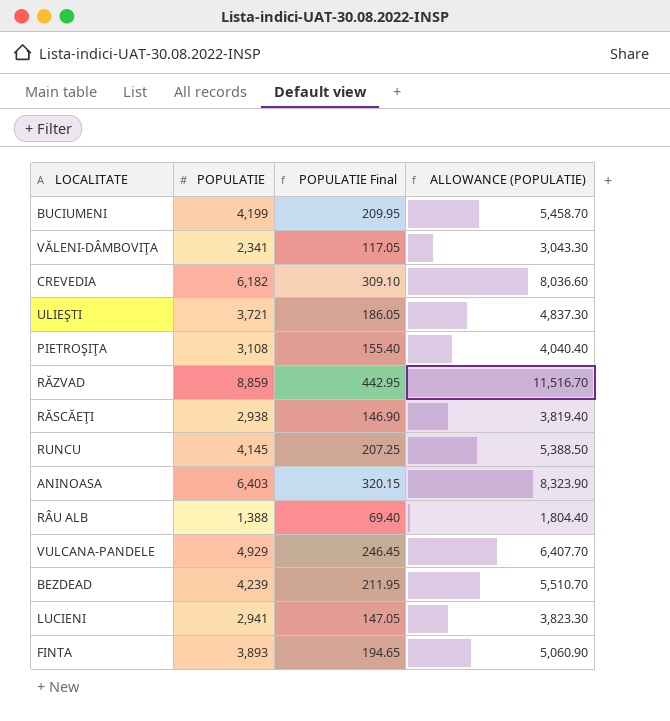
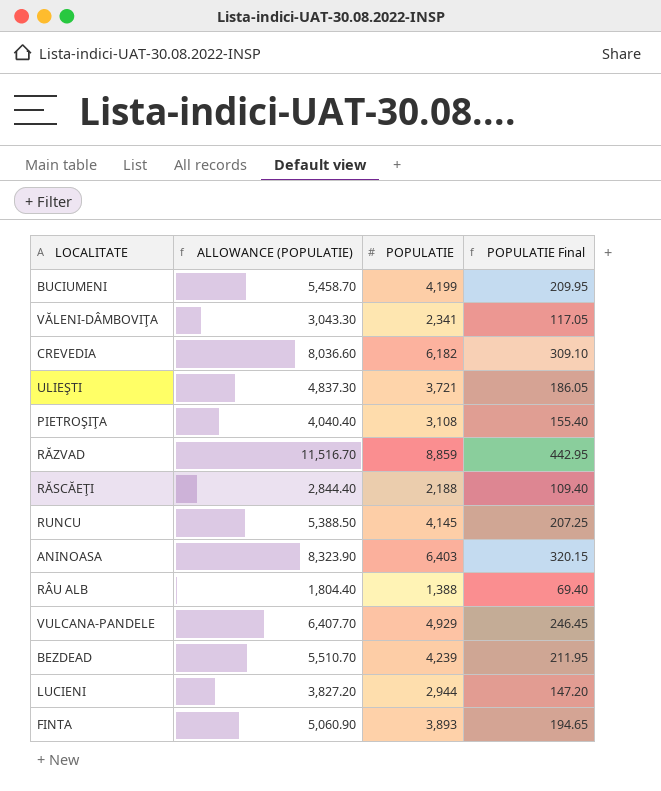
column ALLOWANCE (POPULATIE) | position: 4 -> 2
RĂSCĂEŢI | ALLOWANCE (POPULATIE): 3,819.40 -> 2,844.40
RĂSCĂEŢI | POPULATIE: 2,938 -> 2,188
RĂSCĂEŢI | POPULATIE Final: 146.90 -> 109.40
LUCIENI | ALLOWANCE (POPULATIE): 3,823.30 -> 3,827.20
LUCIENI | POPULATIE: 2,941 -> 2,944
LUCIENI | POPULATIE Final: 147.05 -> 147.20

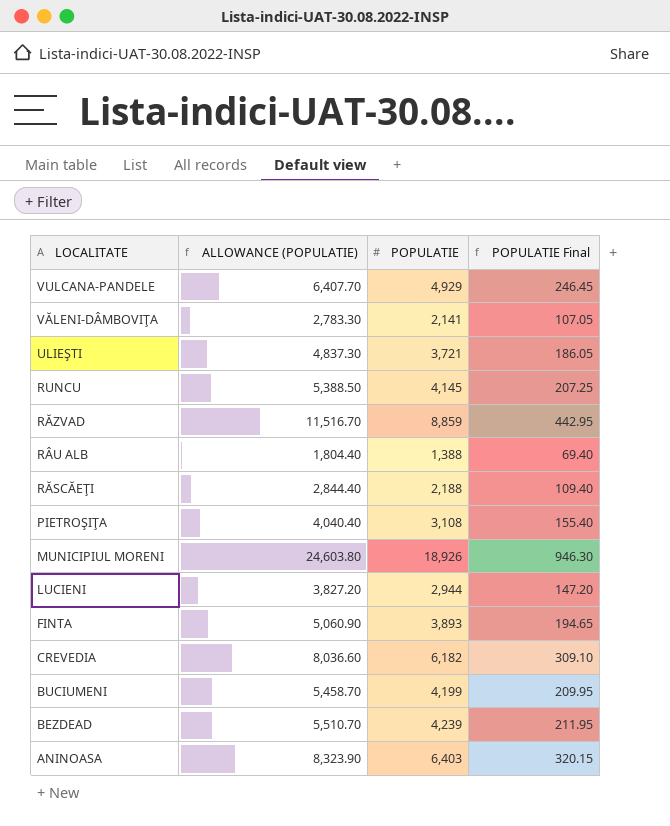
row order: none -> LOCALITATE descending
VĂLENI-DÂMBOVIŢA | ALLOWANCE (POPULATIE): 3,043.30 -> 2,783.30
VĂLENI-DÂMBOVIŢA | POPULATIE: 2,341 -> 2,141
VĂLENI-DÂMBOVIŢA | POPULATIE Final: 117.05 -> 107.05
row MUNICIPIUL MORENI: none -> 24,603.80 | 18,926 | 946.30

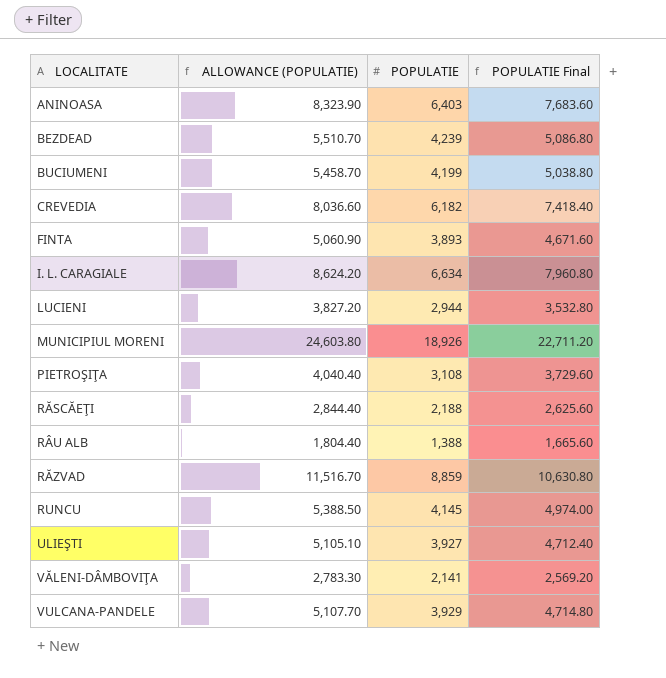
row order: LOCALITATE descending -> LOCALITATE ascending
column POPULATIE Final | formula: [POPULATIE] * 0.05 -> [POPULATIE] * 1.2
row I. L. CARAGIALE: none -> 8,624.20 | 6,634 | 7,960.80
ULIEŞTI | ALLOWANCE (POPULATIE): 4,837.30 -> 5,105.10
ULIEŞTI | POPULATIE: 3,721 -> 3,927
VULCANA-PANDELE | ALLOWANCE (POPULATIE): 6,407.70 -> 5,107.70
VULCANA-PANDELE | POPULATIE: 4,929 -> 3,929

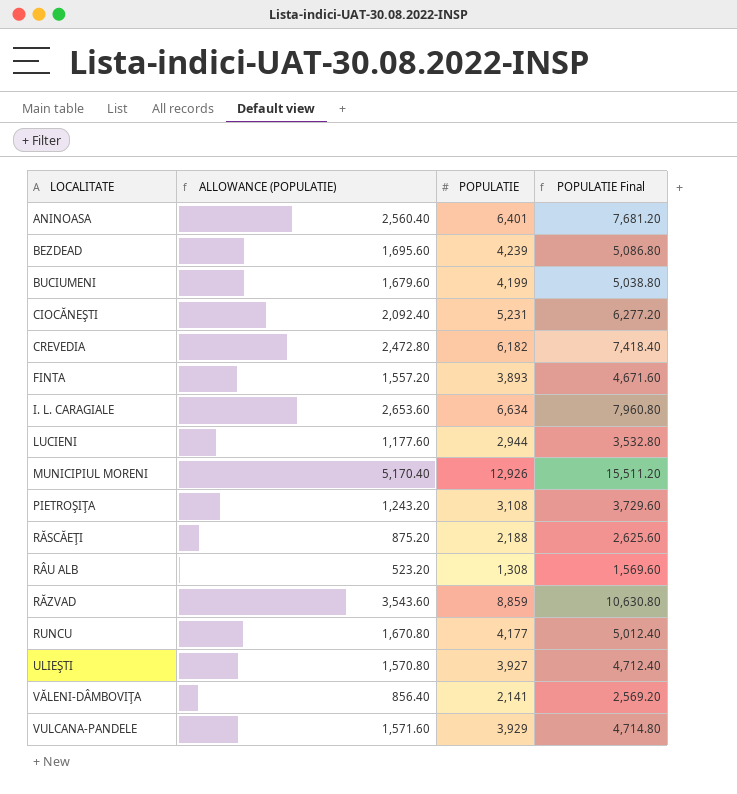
column ALLOWANCE (POPULATIE) | formula: [POPULATIE] * 1.3 -> [POPULATIE] * 0.4
ANINOASA | POPULATIE: 6,403 -> 6,401
ANINOASA | POPULATIE Final: 7,683.60 -> 7,681.20
row CIOCĂNEŞTI: none -> 2,092.40 | 5,231 | 6,277.20
MUNICIPIUL MORENI | POPULATIE: 18,926 -> 12,926
MUNICIPIUL MORENI | POPULATIE Final: 22,711.20 -> 15,511.20
RÂU ALB | POPULATIE: 1,388 -> 1,308
RÂU ALB | POPULATIE Final: 1,665.60 -> 1,569.60
RUNCU | POPULATIE: 4,145 -> 4,177
RUNCU | POPULATIE Final: 4,974.00 -> 5,012.40

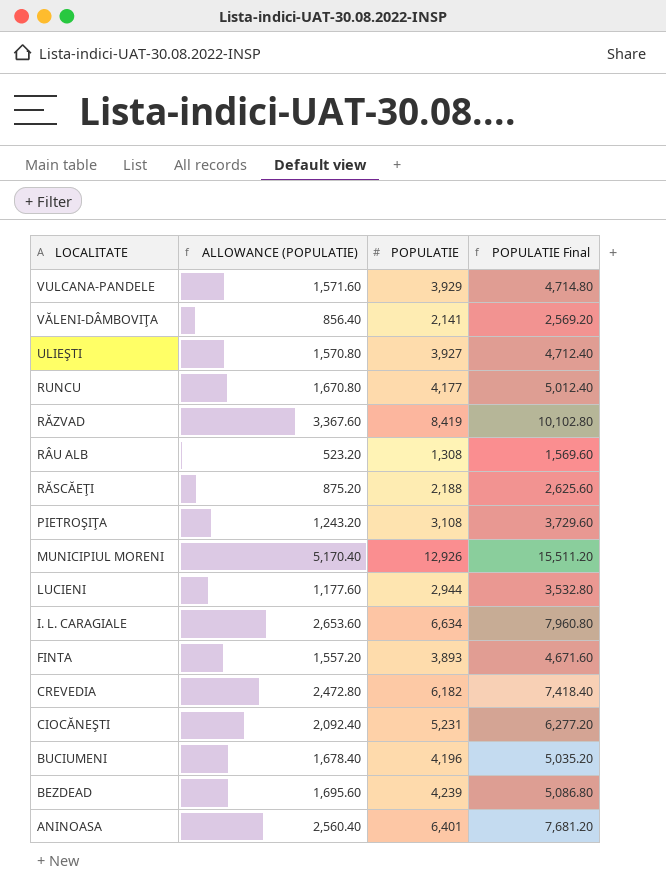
row order: LOCALITATE ascending -> LOCALITATE descending
RĂZVAD | ALLOWANCE (POPULATIE): 3,543.60 -> 3,367.60
RĂZVAD | POPULATIE: 8,859 -> 8,419
RĂZVAD | POPULATIE Final: 10,630.80 -> 10,102.80
BUCIUMENI | ALLOWANCE (POPULATIE): 1,679.60 -> 1,678.40
BUCIUMENI | POPULATIE: 4,199 -> 4,196
BUCIUMENI | POPULATIE Final: 5,038.80 -> 5,035.20

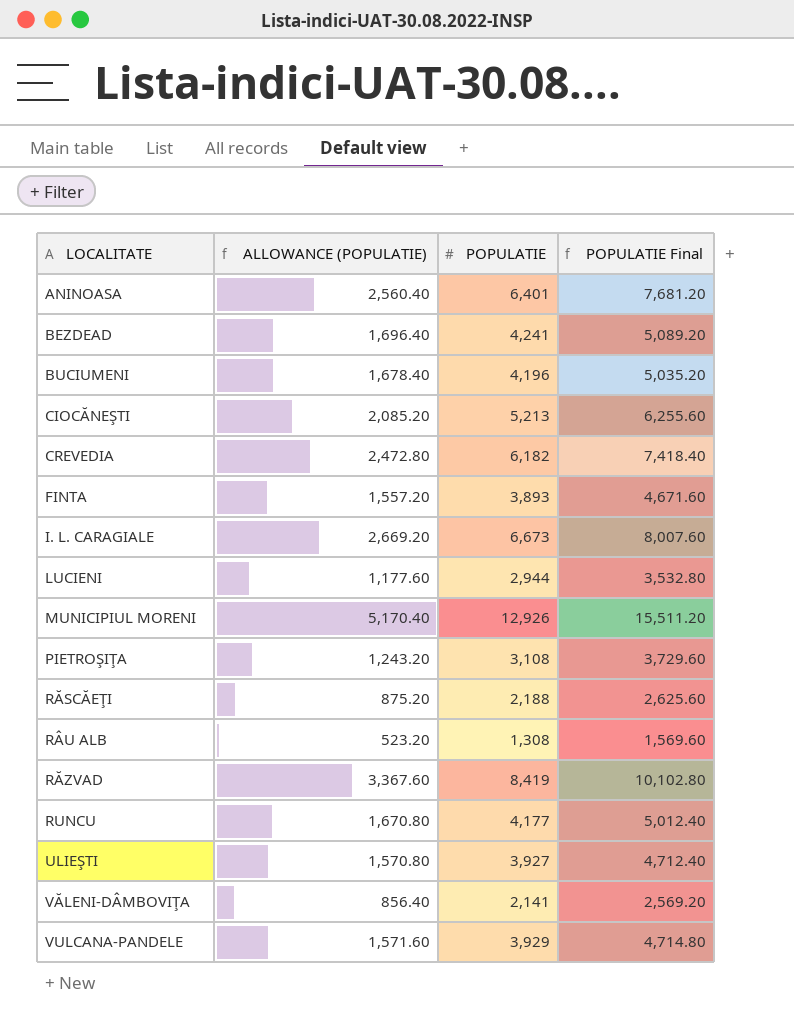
row order: LOCALITATE descending -> LOCALITATE ascending
BEZDEAD | ALLOWANCE (POPULATIE): 1,695.60 -> 1,696.40
BEZDEAD | POPULATIE: 4,239 -> 4,241
BEZDEAD | POPULATIE Final: 5,086.80 -> 5,089.20
CIOCĂNEŞTI | ALLOWANCE (POPULATIE): 2,092.40 -> 2,085.20
CIOCĂNEŞTI | POPULATIE: 5,231 -> 5,213
CIOCĂNEŞTI | POPULATIE Final: 6,277.20 -> 6,255.60
I. L. CARAGIALE | ALLOWANCE (POPULATIE): 2,653.60 -> 2,669.20
I. L. CARAGIALE | POPULATIE: 6,634 -> 6,673
I. L. CARAGIALE | POPULATIE Final: 7,960.80 -> 8,007.60

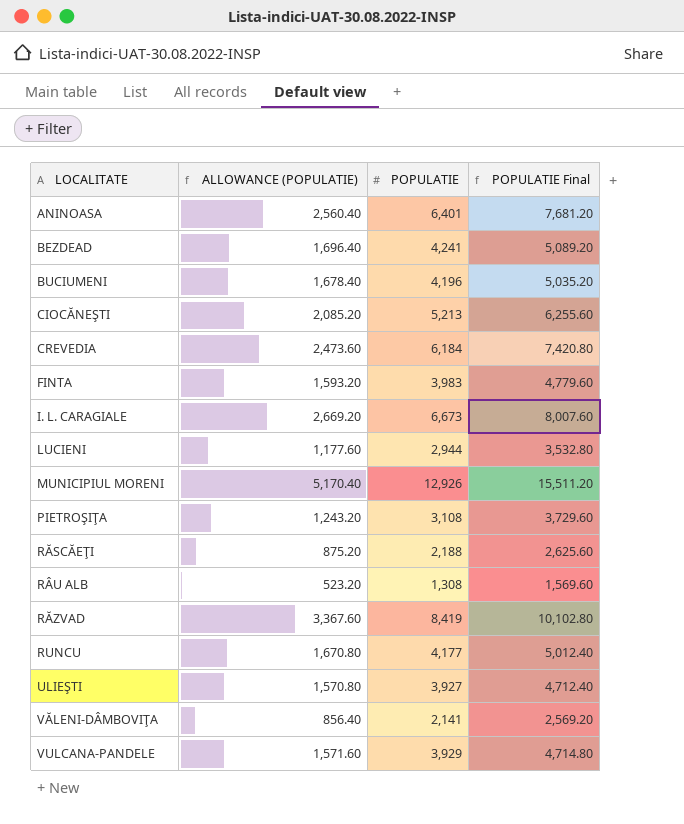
CREVEDIA | ALLOWANCE (POPULATIE): 2,472.80 -> 2,473.60
CREVEDIA | POPULATIE: 6,182 -> 6,184
CREVEDIA | POPULATIE Final: 7,418.40 -> 7,420.80
FINTA | ALLOWANCE (POPULATIE): 1,557.20 -> 1,593.20
FINTA | POPULATIE: 3,893 -> 3,983
FINTA | POPULATIE Final: 4,671.60 -> 4,779.60

